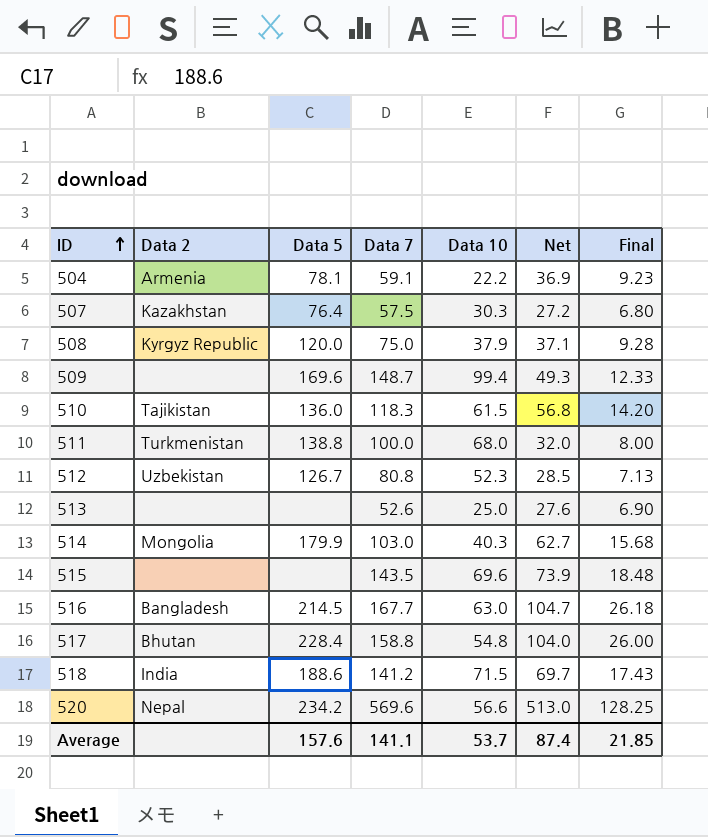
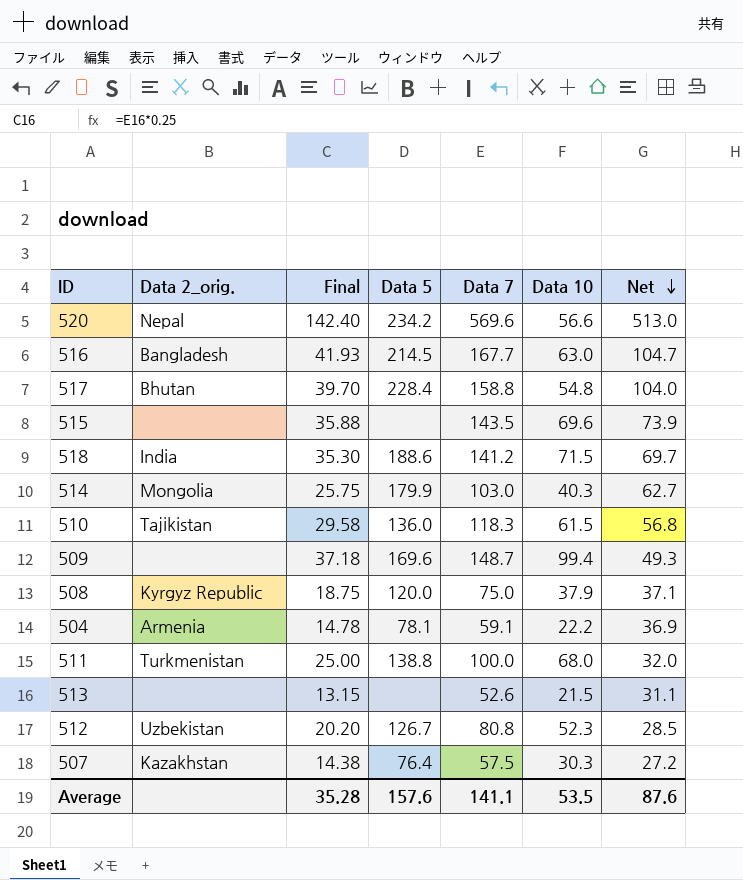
row order: ID ascending -> Net descending
column name: Data 2 -> Data 2_orig.
column Final | formula: [Net] * 0.25 -> [Data 7] * 0.25
column Final | position: 7 -> 3
513 | Data 10: 25.0 -> 21.5
513 | Net: 27.6 -> 31.1
Average | Final: 21.85 -> 35.28
Average | Data 10: 53.7 -> 53.5
Average | Net: 87.4 -> 87.6

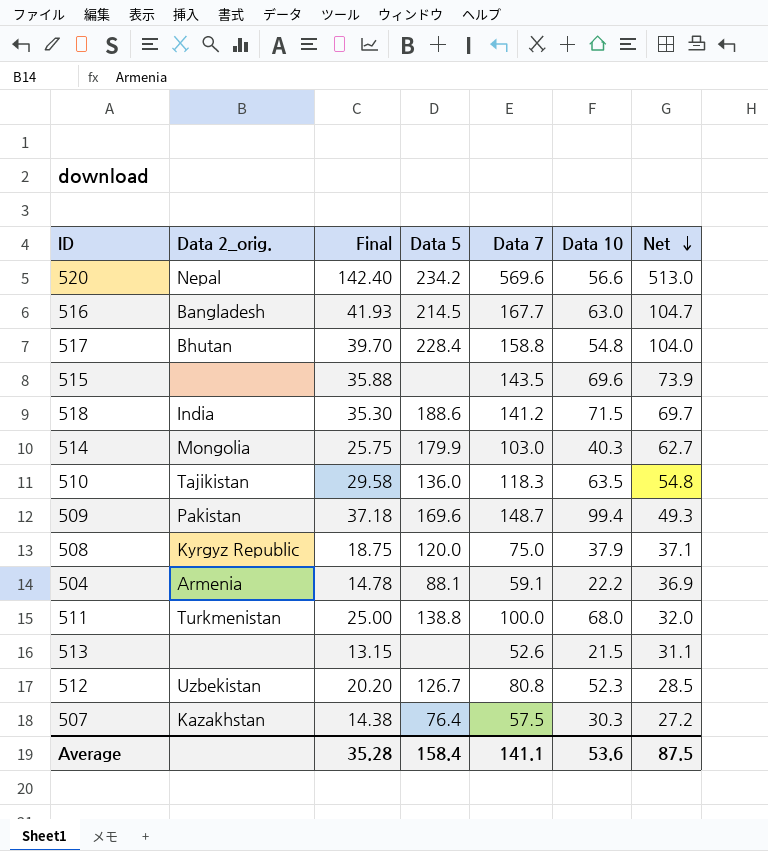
510 | Data 10: 61.5 -> 63.5
510 | Net: 56.8 -> 54.8
509 | Data 2_orig.: none -> Pakistan
504 | Data 5: 78.1 -> 88.1
Average | Data 5: 157.6 -> 158.4
Average | Data 10: 53.5 -> 53.6
Average | Net: 87.6 -> 87.5

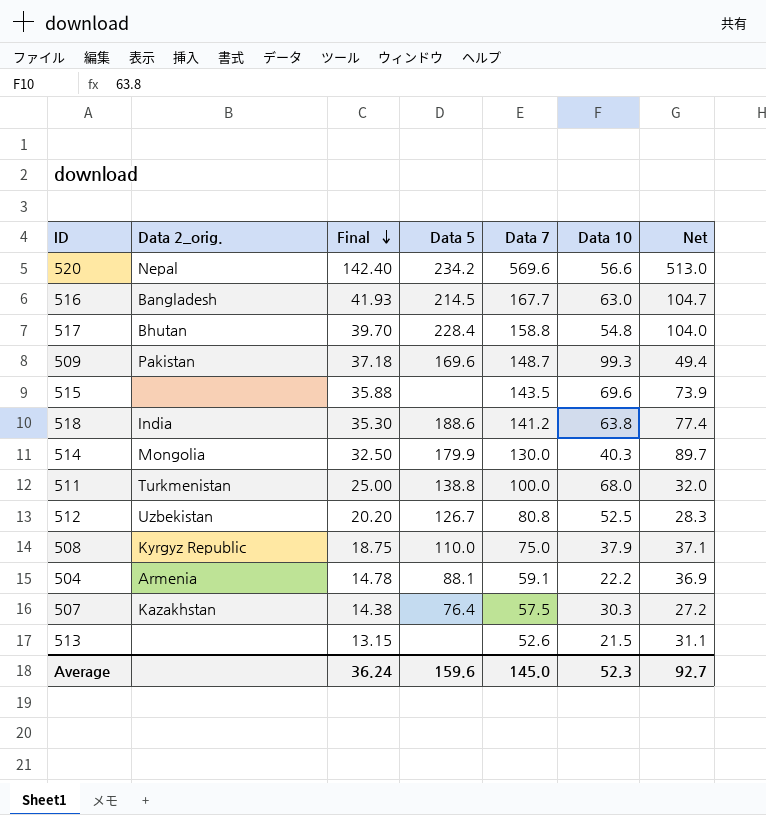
row order: Net descending -> Final descending
row 510: Tajikistan | 29.58 | 136.0 | 118.3 | 63.5 | 54.8 -> none
509 | Data 10: 99.4 -> 99.3
509 | Net: 49.3 -> 49.4
518 | Data 10: 71.5 -> 63.8
518 | Net: 69.7 -> 77.4
514 | Final: 25.75 -> 32.50
514 | Data 7: 103.0 -> 130.0
514 | Net: 62.7 -> 89.7
512 | Data 10: 52.3 -> 52.5
512 | Net: 28.5 -> 28.3
508 | Data 5: 120.0 -> 110.0
Average | Final: 35.28 -> 36.24
Average | Data 5: 158.4 -> 159.6
Average | Data 7: 141.1 -> 145.0
Average | Data 10: 53.6 -> 52.3
Average | Net: 87.5 -> 92.7

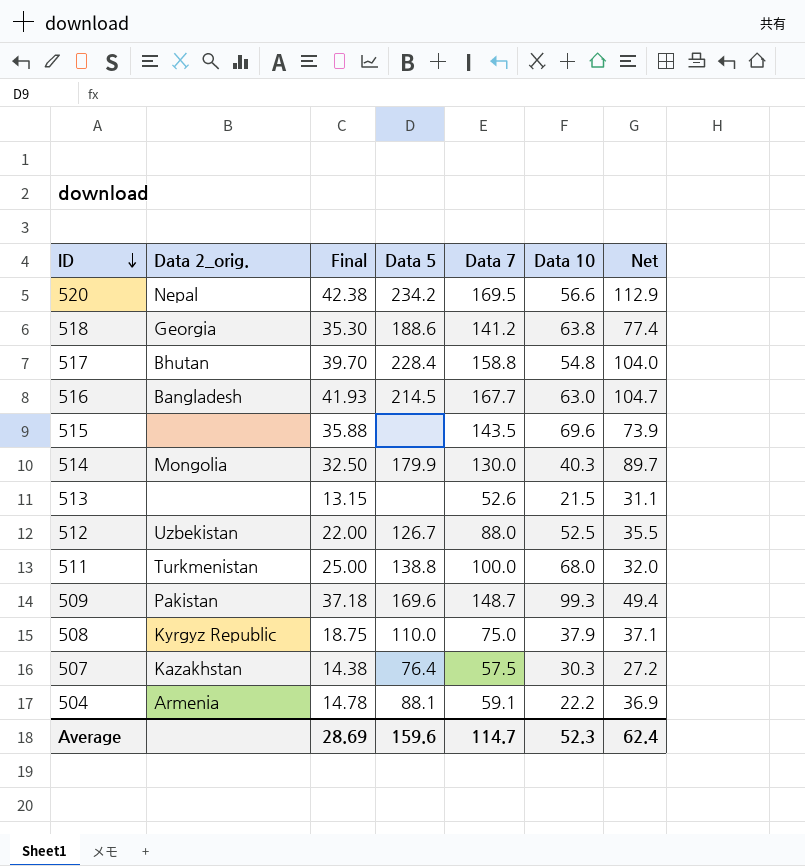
row order: Final descending -> ID descending
520 | Final: 142.40 -> 42.38
520 | Data 7: 569.6 -> 169.5
520 | Net: 513.0 -> 112.9
518 | Data 2_orig.: India -> Georgia
512 | Final: 20.20 -> 22.00
512 | Data 7: 80.8 -> 88.0
512 | Net: 28.3 -> 35.5
Average | Final: 36.24 -> 28.69
Average | Data 7: 145.0 -> 114.7
Average | Net: 92.7 -> 62.4

